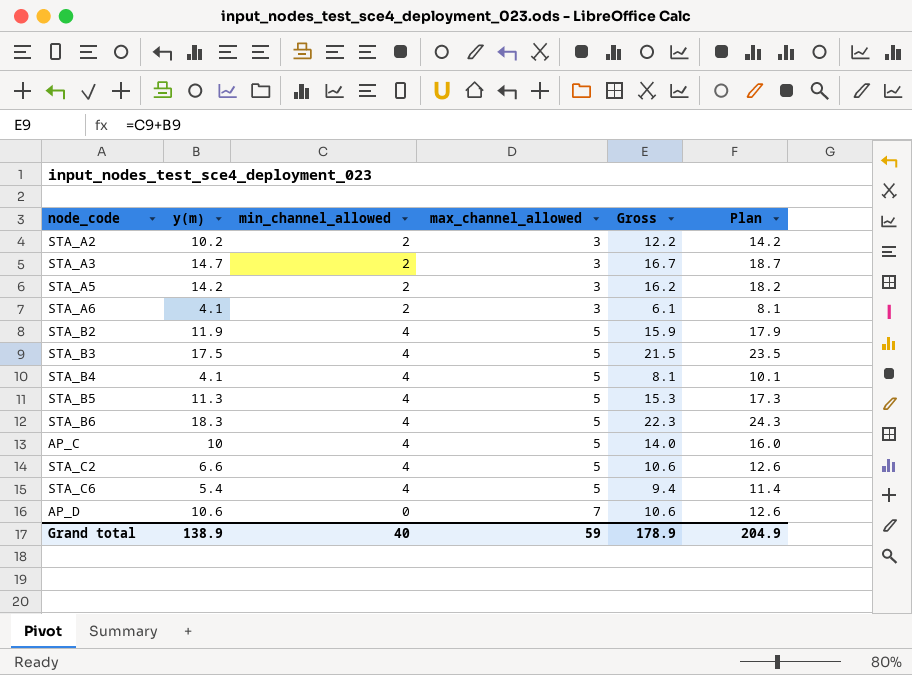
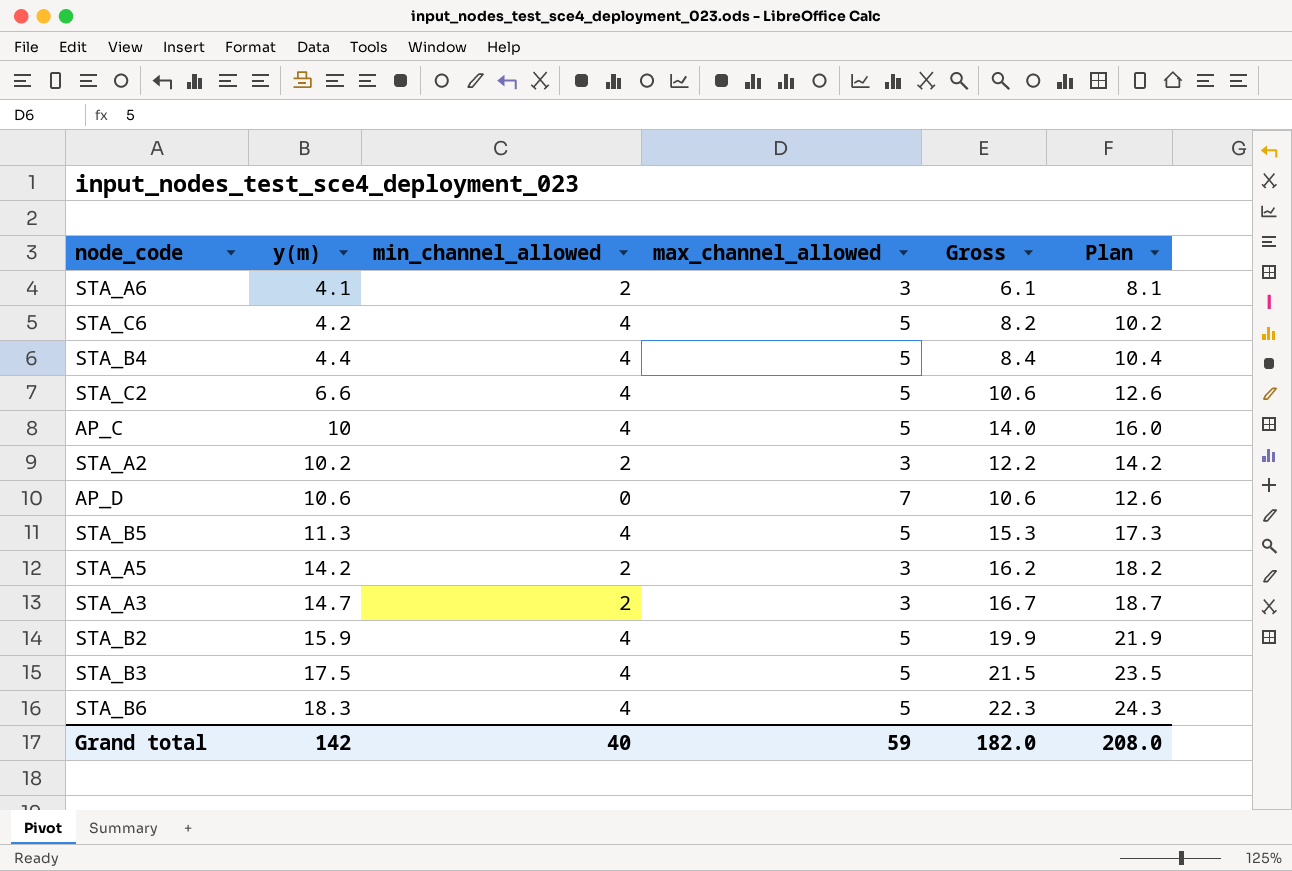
row order: max_channel_allowed ascending -> y(m) ascending
STA_C6 | y(m): 5.4 -> 4.2
STA_C6 | Gross: 9.4 -> 8.2
STA_C6 | Plan: 11.4 -> 10.2
STA_B4 | y(m): 4.1 -> 4.4
STA_B4 | Gross: 8.1 -> 8.4
STA_B4 | Plan: 10.1 -> 10.4
STA_B2 | y(m): 11.9 -> 15.9
STA_B2 | Gross: 15.9 -> 19.9
STA_B2 | Plan: 17.9 -> 21.9
Grand total | y(m): 138.9 -> 142
Grand total | Gross: 178.9 -> 182.0
Grand total | Plan: 204.9 -> 208.0

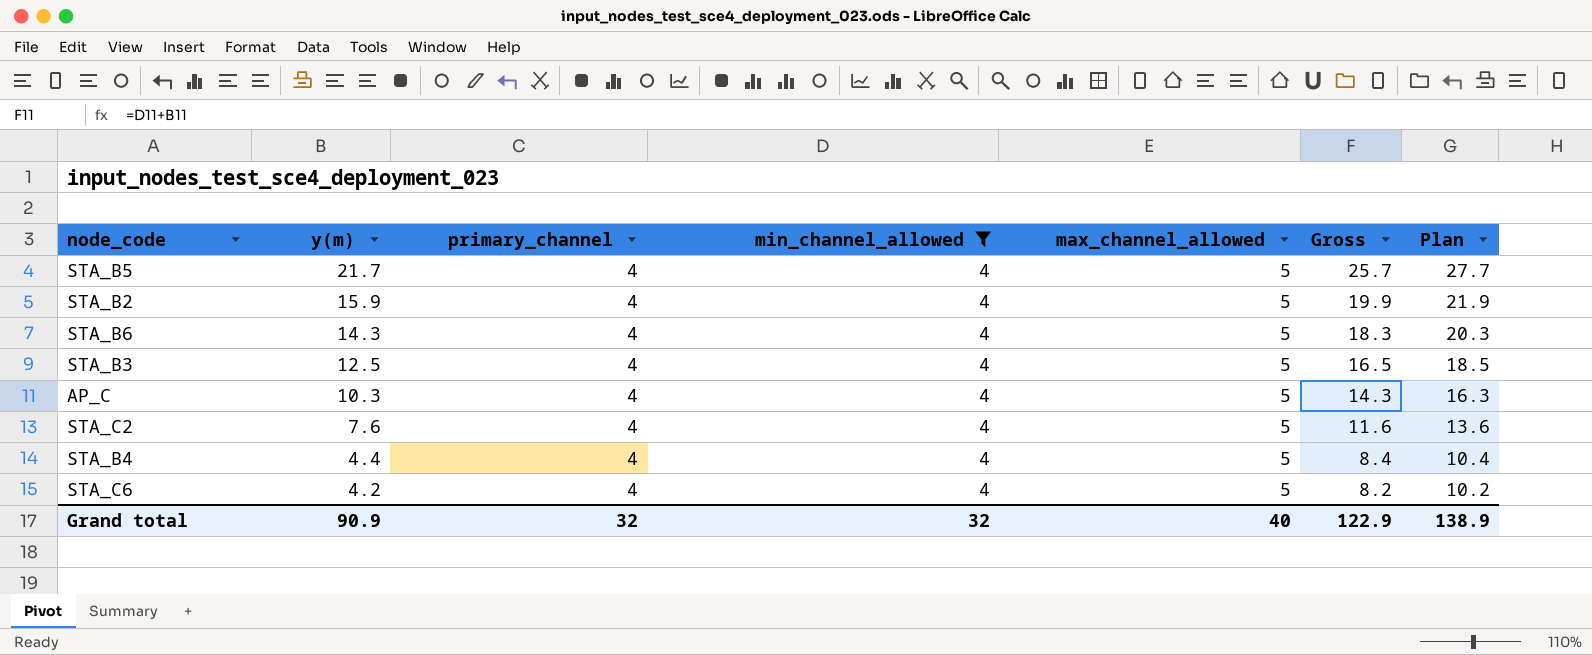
filter: none -> min_channel_allowed = 4
row order: y(m) ascending -> y(m) descending
column primary_channel | position: none -> 3
STA_B5 | y(m): 11.3 -> 21.7
STA_B5 | Gross: 15.3 -> 25.7
STA_B5 | Plan: 17.3 -> 27.7
STA_B6 | y(m): 18.3 -> 14.3
STA_B6 | Gross: 22.3 -> 18.3
STA_B6 | Plan: 24.3 -> 20.3
STA_B3 | y(m): 17.5 -> 12.5
STA_B3 | Gross: 21.5 -> 16.5
STA_B3 | Plan: 23.5 -> 18.5
AP_C | y(m): 10 -> 10.3
AP_C | Gross: 14.0 -> 14.3
AP_C | Plan: 16.0 -> 16.3
STA_C2 | y(m): 6.6 -> 7.6
STA_C2 | Gross: 10.6 -> 11.6
STA_C2 | Plan: 12.6 -> 13.6
Grand total | y(m): 142 -> 90.9
Grand total | min_channel_allowed: 40 -> 32
Grand total | max_channel_allowed: 59 -> 40
Grand total | Gross: 182.0 -> 122.9
Grand total | Plan: 208.0 -> 138.9

